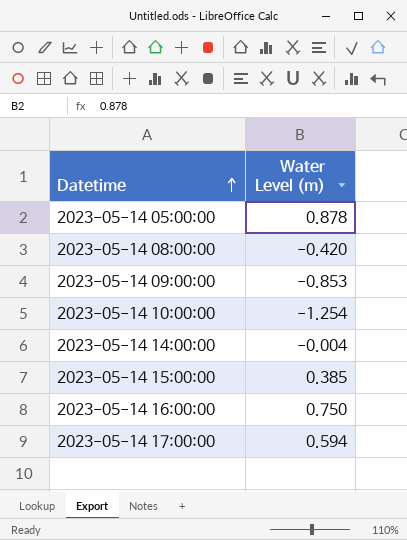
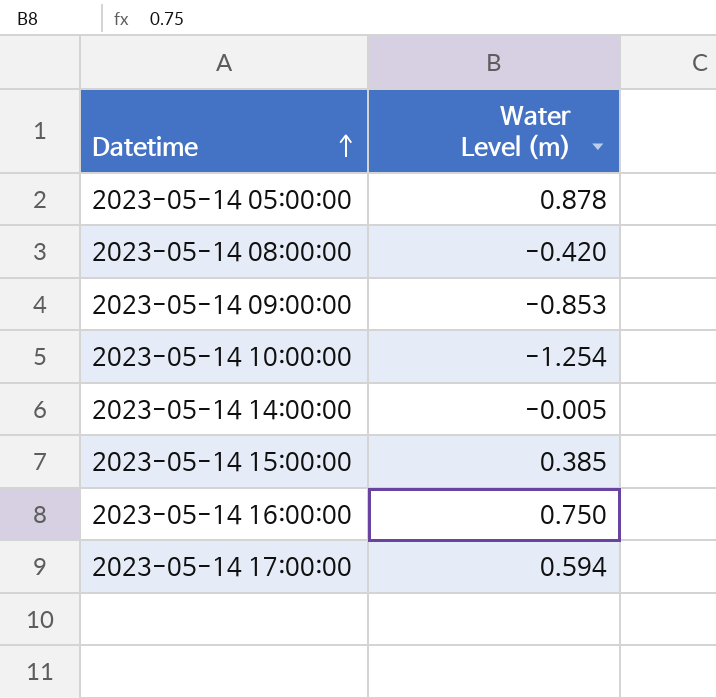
2023-05-14 14:00:00 | Water Level (m): -0.004 -> -0.005

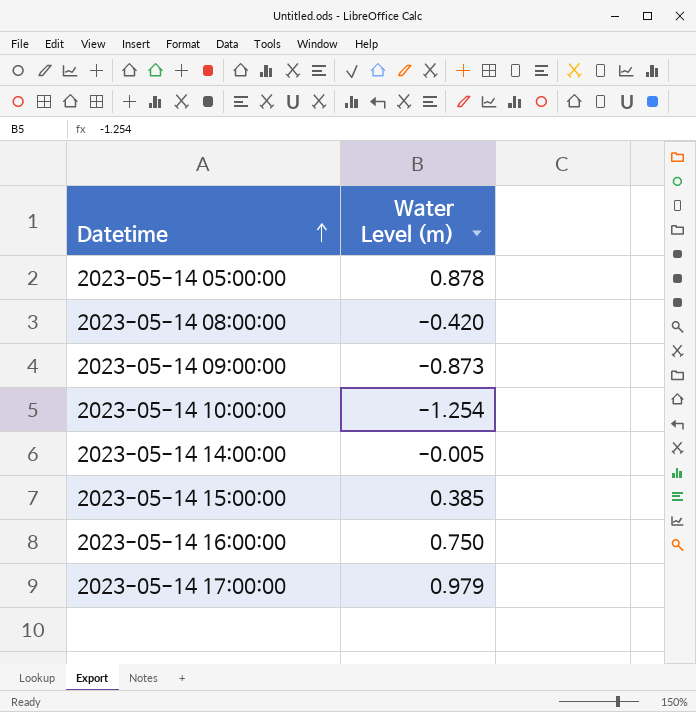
2023-05-14 09:00:00 | Water Level (m): -0.853 -> -0.873
2023-05-14 17:00:00 | Water Level (m): 0.594 -> 0.979

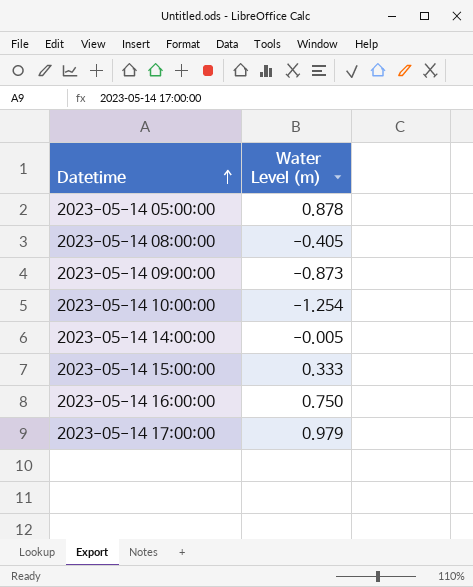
2023-05-14 08:00:00 | Water Level (m): -0.420 -> -0.405
2023-05-14 15:00:00 | Water Level (m): 0.385 -> 0.333

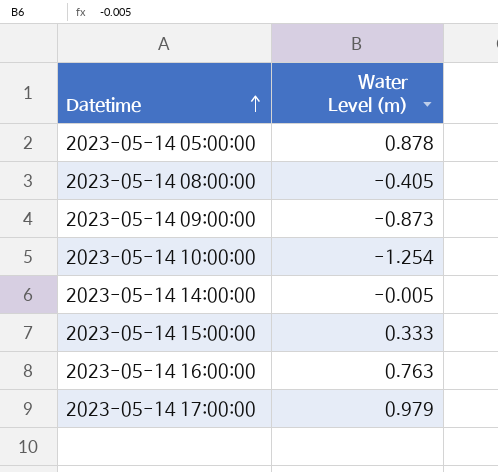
2023-05-14 16:00:00 | Water Level (m): 0.750 -> 0.763

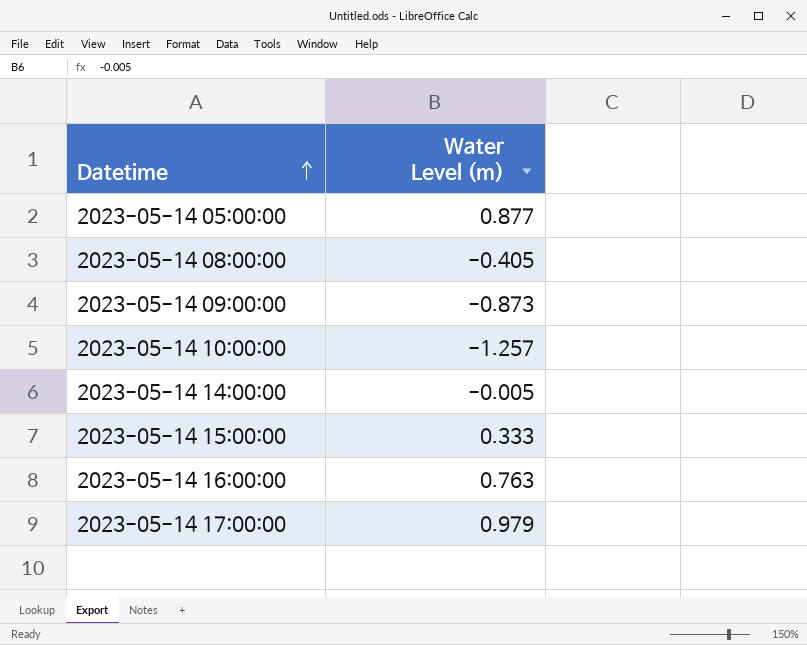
2023-05-14 05:00:00 | Water Level (m): 0.878 -> 0.877
2023-05-14 10:00:00 | Water Level (m): -1.254 -> -1.257

